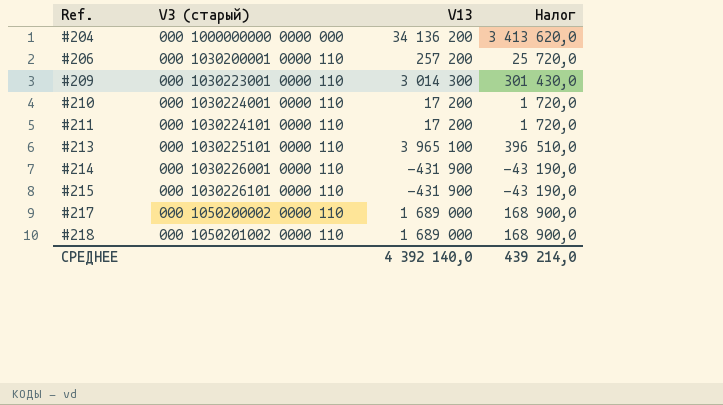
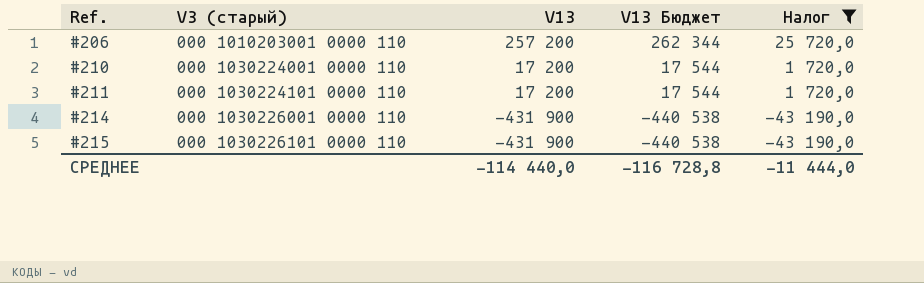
filter: none -> Налог <= 25 720,0
column V13 Бюджет | formula: none -> [V13] * 1,02
#206 | V3 (старый): 000 1030200001 0000 110 -> 000 1010203001 0000 110
СРЕДНЕЕ | V13: 4 392 140,0 -> -114 440,0
СРЕДНЕЕ | Налог: 439 214,0 -> -11 444,0

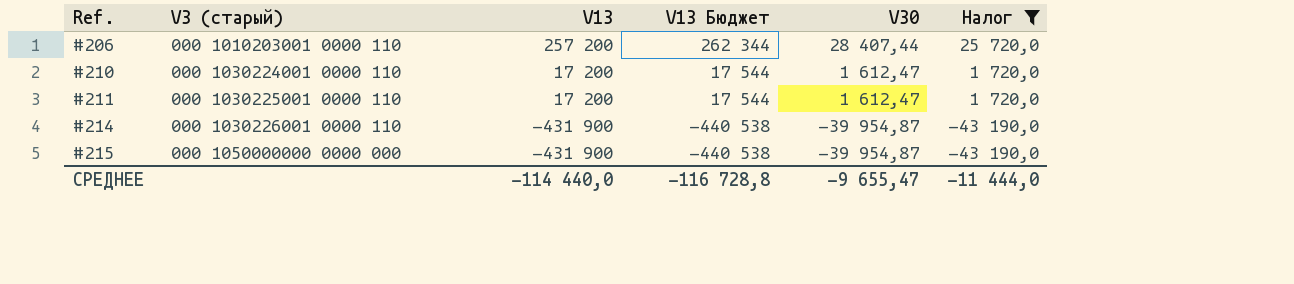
column V30 | position: none -> 5
#211 | V3 (старый): 000 1030224101 0000 110 -> 000 1030225001 0000 110
#215 | V3 (старый): 000 1030226101 0000 110 -> 000 1050000000 0000 000

